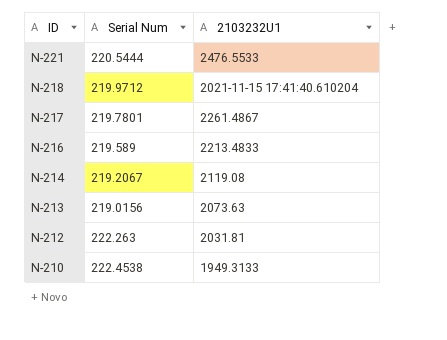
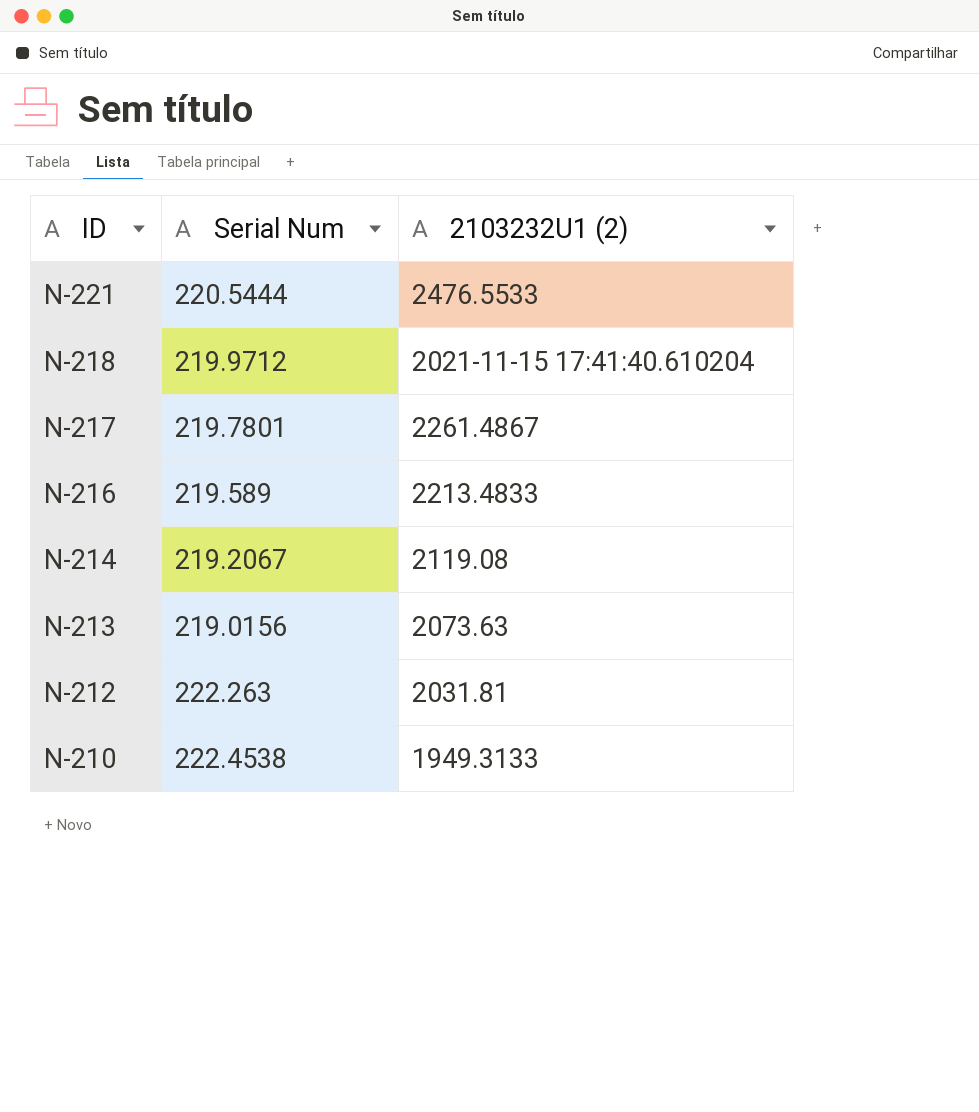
column name: 2103232U1 -> 2103232U1 (2)

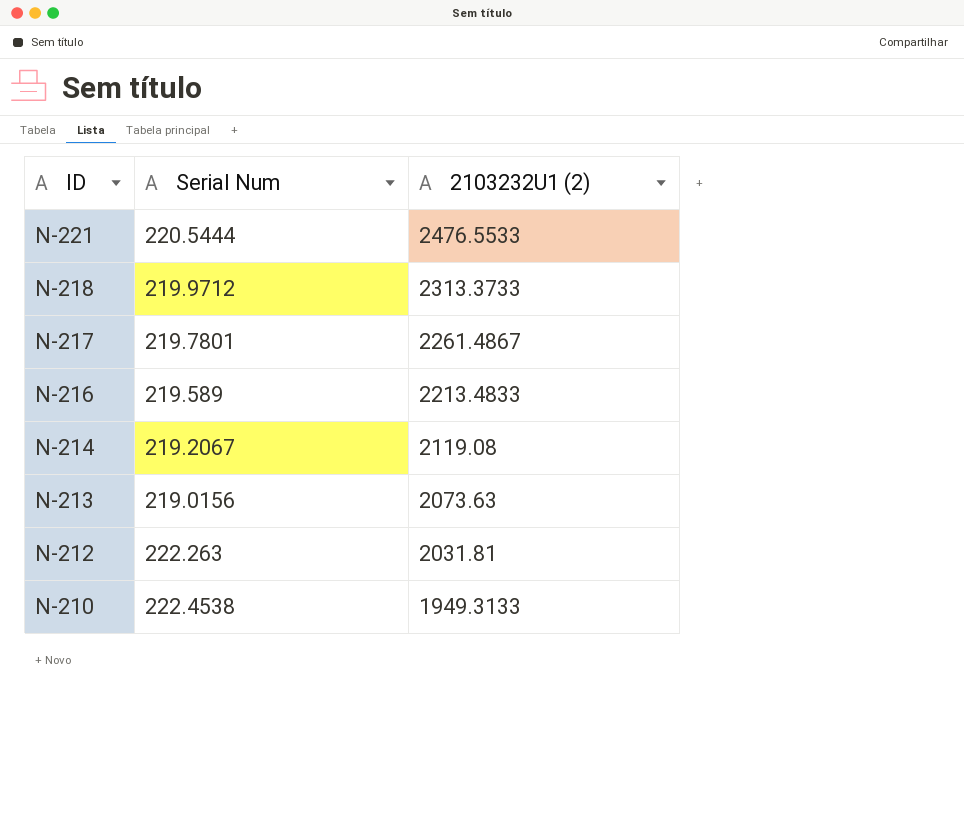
N-218 | 2103232U1 (2): 2021-11-15 17:41:40.610204 -> 2313.3733

